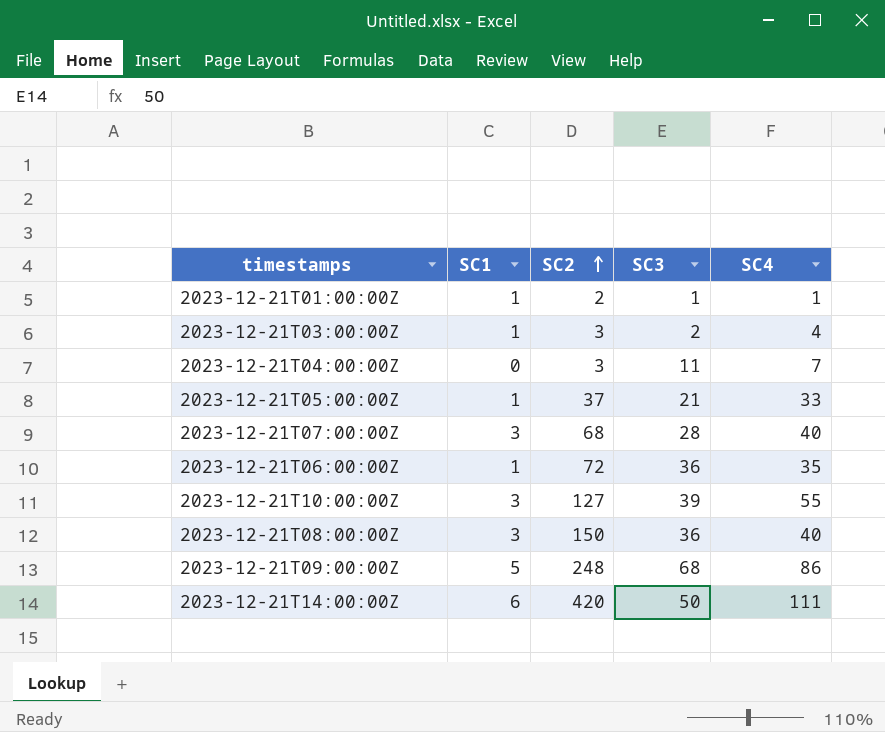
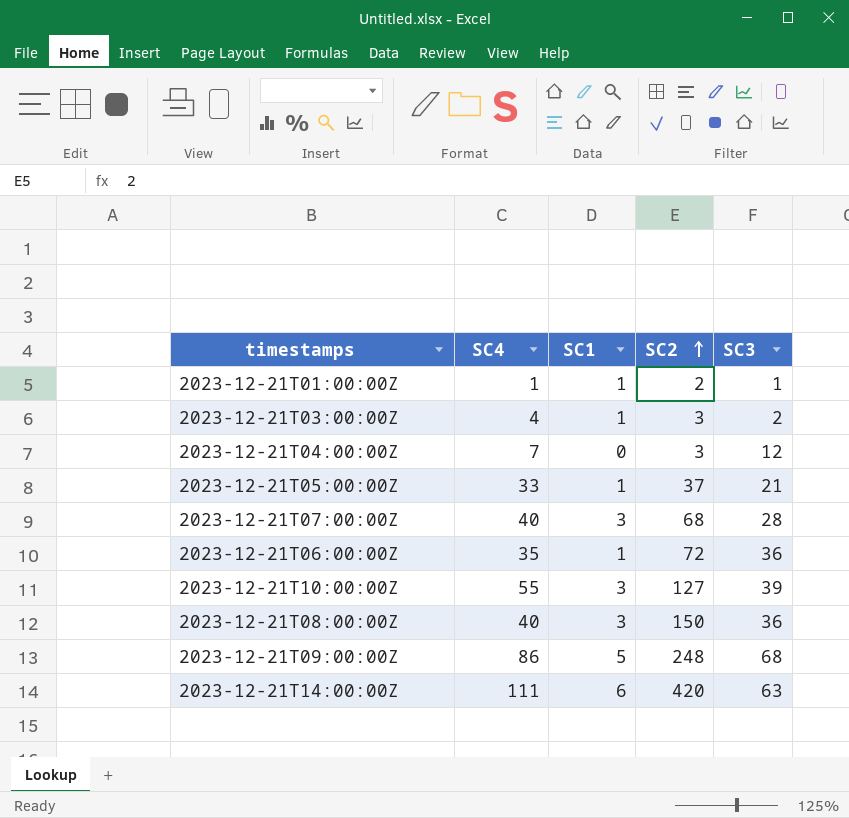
column SC4 | position: 5 -> 2
2023-12-21T04:00:00Z | SC3: 11 -> 12
2023-12-21T14:00:00Z | SC3: 50 -> 63

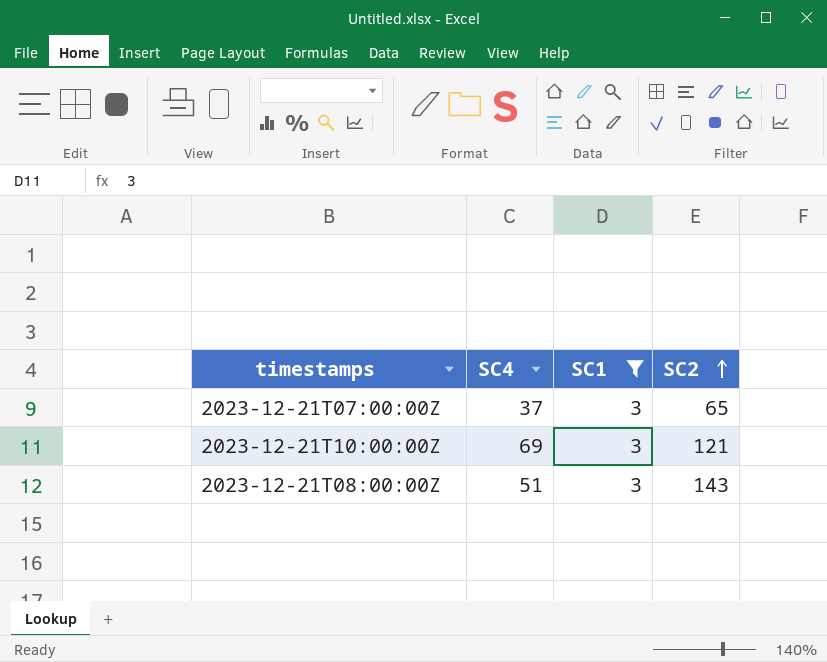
filter: none -> SC1 = 3
column SC3 | position: 5 -> none
2023-12-21T07:00:00Z | SC4: 40 -> 37
2023-12-21T07:00:00Z | SC2: 68 -> 65
2023-12-21T10:00:00Z | SC4: 55 -> 69
2023-12-21T10:00:00Z | SC2: 127 -> 121
2023-12-21T08:00:00Z | SC4: 40 -> 51
2023-12-21T08:00:00Z | SC2: 150 -> 143

